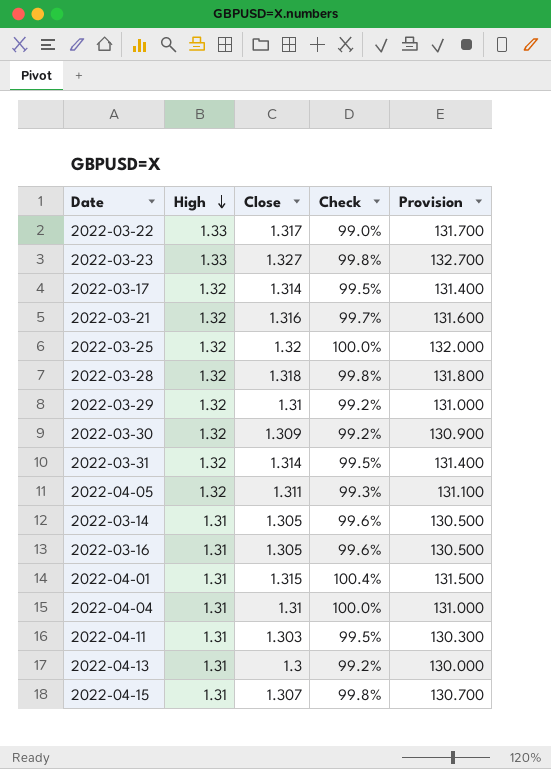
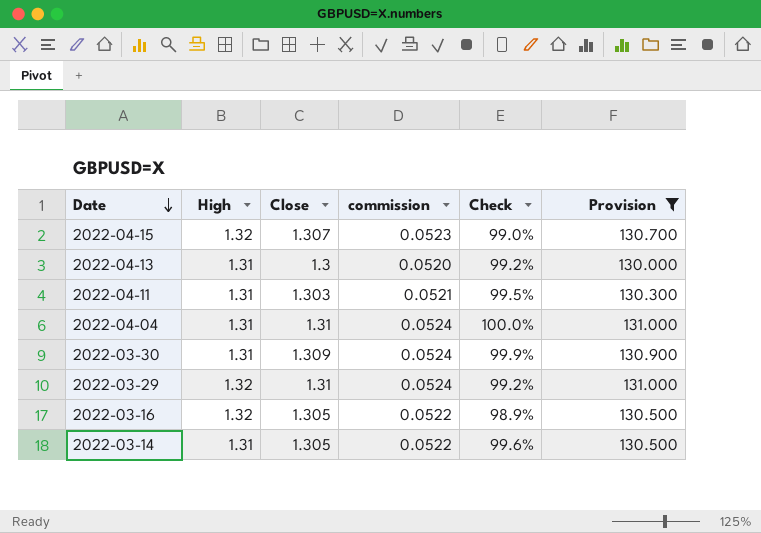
filter: none -> Provision <= 131.000
row order: High descending -> Date descending
column commission | formula: none -> [Close] * 0.04
2022-04-15 | High: 1.31 -> 1.32
2022-04-15 | Check: 99.8% -> 99.0%
2022-03-30 | High: 1.32 -> 1.31
2022-03-30 | Check: 99.2% -> 99.9%
2022-03-16 | High: 1.31 -> 1.32
2022-03-16 | Check: 99.6% -> 98.9%

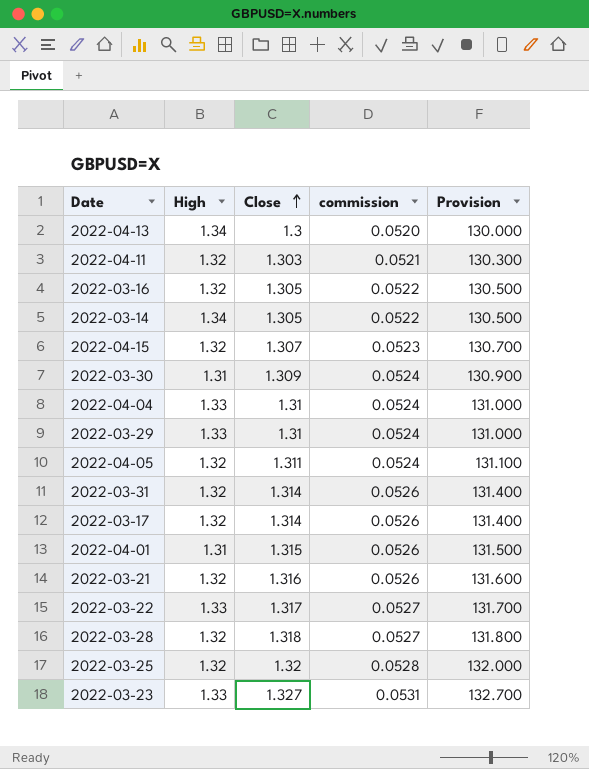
filter: Provision <= 131.000 -> none
row order: Date descending -> Close ascending
column Check | formula: [Close] / [High] -> none
2022-04-13 | High: 1.31 -> 1.34
2022-04-11 | High: 1.31 -> 1.32
2022-03-14 | High: 1.31 -> 1.34
2022-04-04 | High: 1.31 -> 1.33
2022-03-29 | High: 1.32 -> 1.33

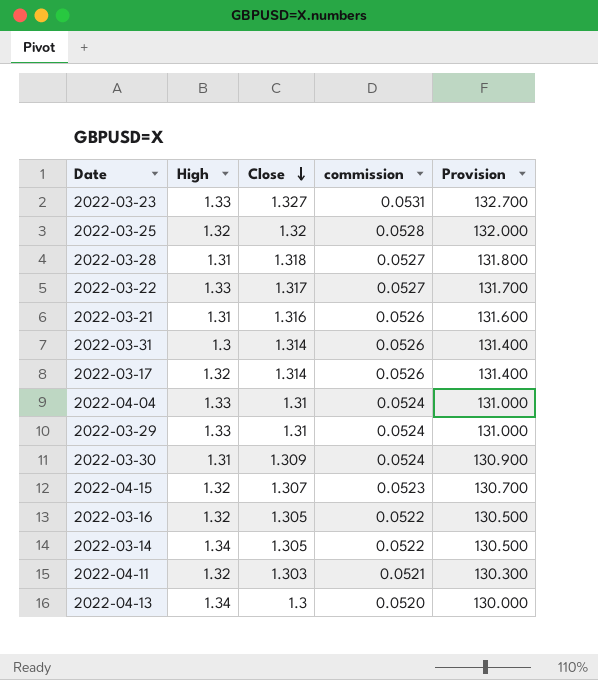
row order: Close ascending -> Close descending
row 2022-04-05: 1.32 | 1.311 | 0.0524 | 131.100 -> none
row 2022-04-01: 1.31 | 1.315 | 0.0526 | 131.500 -> none
2022-03-28 | High: 1.32 -> 1.31
2022-03-21 | High: 1.32 -> 1.31
2022-03-31 | High: 1.32 -> 1.3

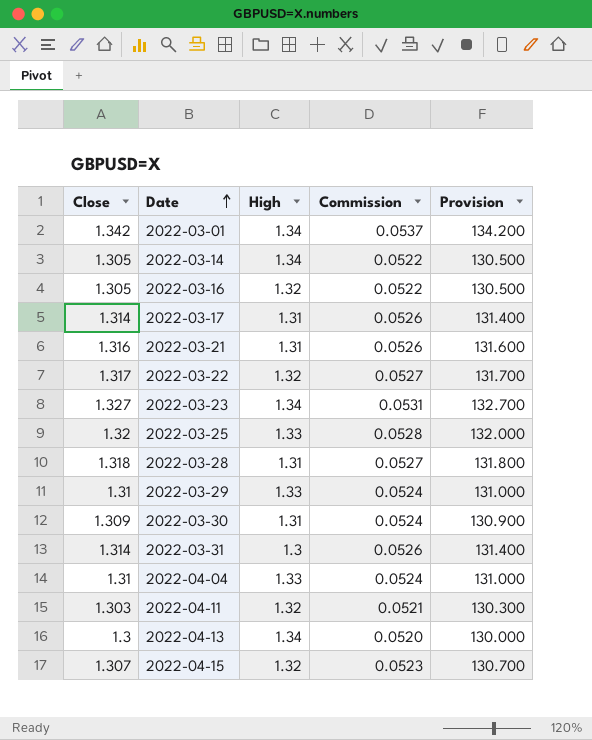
row order: Close descending -> Date ascending
column Close | position: 3 -> 1
column name: commission -> Commission
row 2022-03-01: none -> 1.342 | 1.34 | 0.0537 | 134.200
2022-03-17 | High: 1.32 -> 1.31
2022-03-22 | High: 1.33 -> 1.32
2022-03-23 | High: 1.33 -> 1.34
2022-03-25 | High: 1.32 -> 1.33

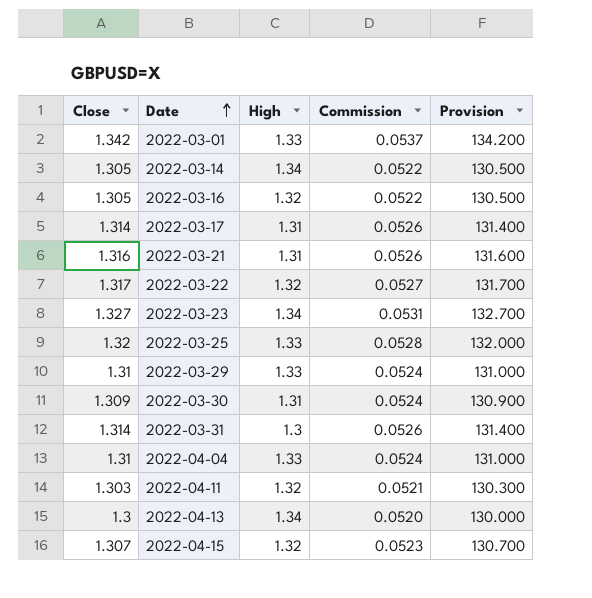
row 2022-03-28: 1.318 | 1.31 | 0.0527 | 131.800 -> none
2022-03-01 | High: 1.34 -> 1.33

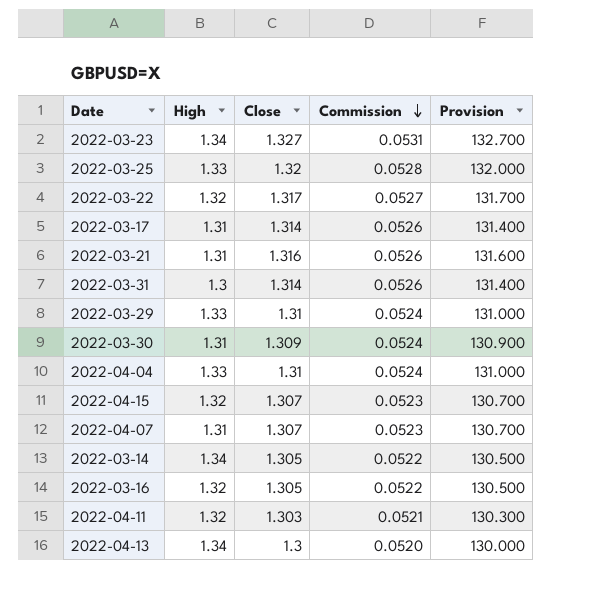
row order: Date ascending -> Commission descending
column Close | position: 1 -> 3
row 2022-03-01: 1.342 | 1.33 | 0.0537 | 134.200 -> none
row 2022-04-07: none -> 1.31 | 1.307 | 0.0523 | 130.700

